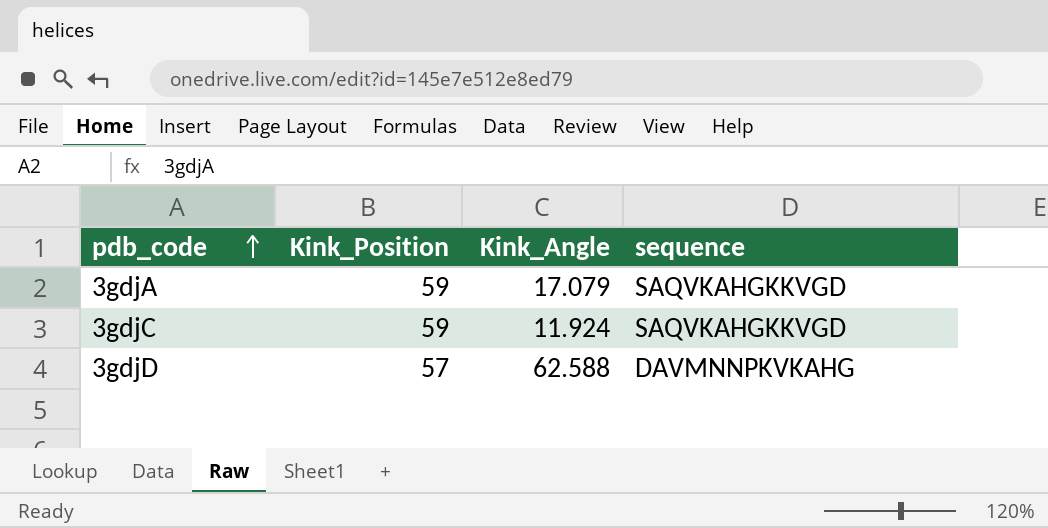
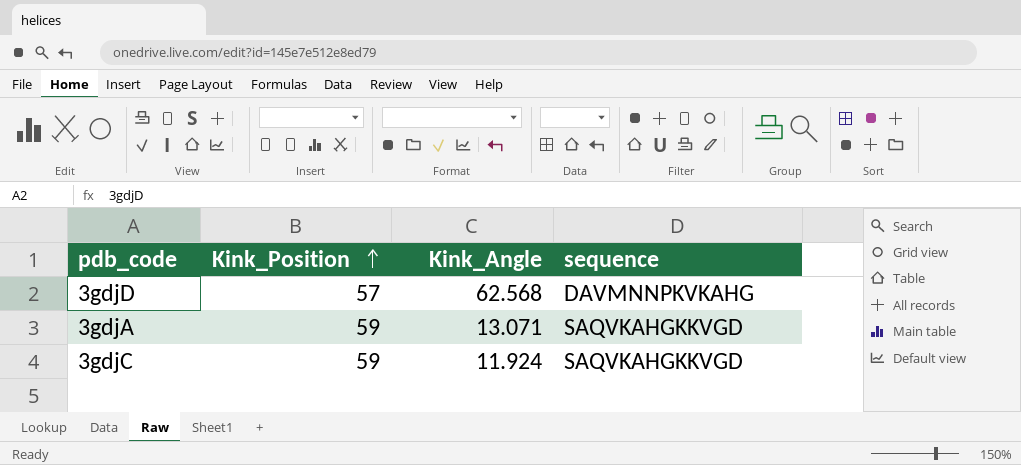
row order: pdb_code ascending -> Kink_Position ascending
3gdjD | Kink_Angle: 62.588 -> 62.568
3gdjA | Kink_Angle: 17.079 -> 13.071

